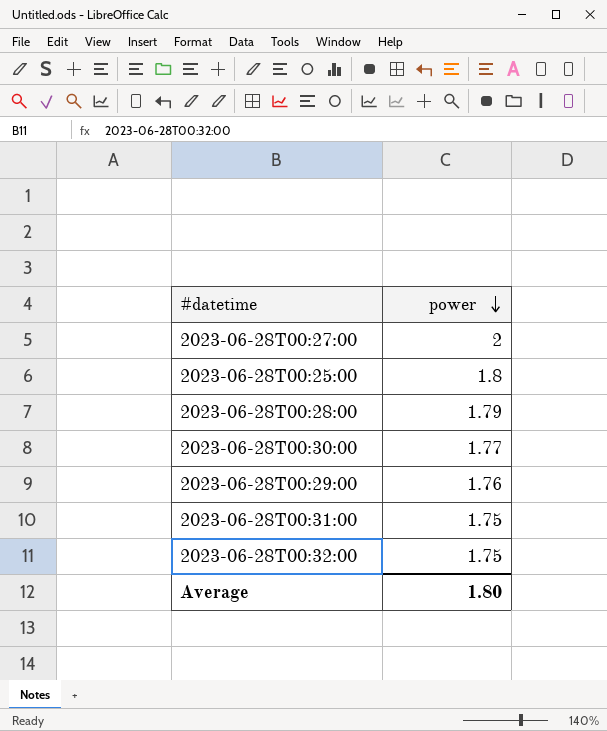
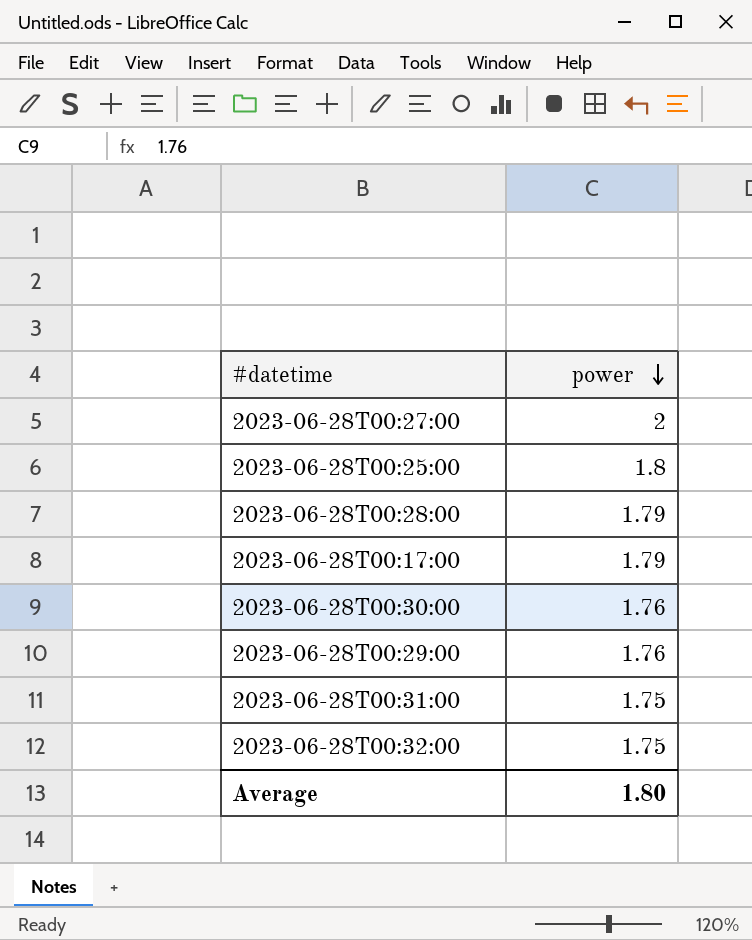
row 2023-06-28T00:17:00: none -> 1.79
2023-06-28T00:30:00 | power: 1.77 -> 1.76

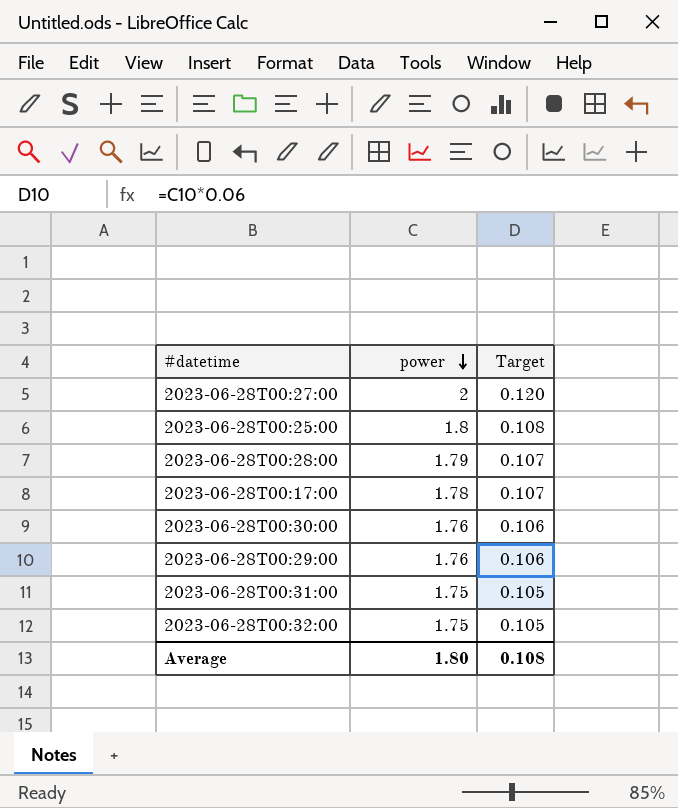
column Target | formula: none -> [power] * 0.06
2023-06-28T00:17:00 | power: 1.79 -> 1.78

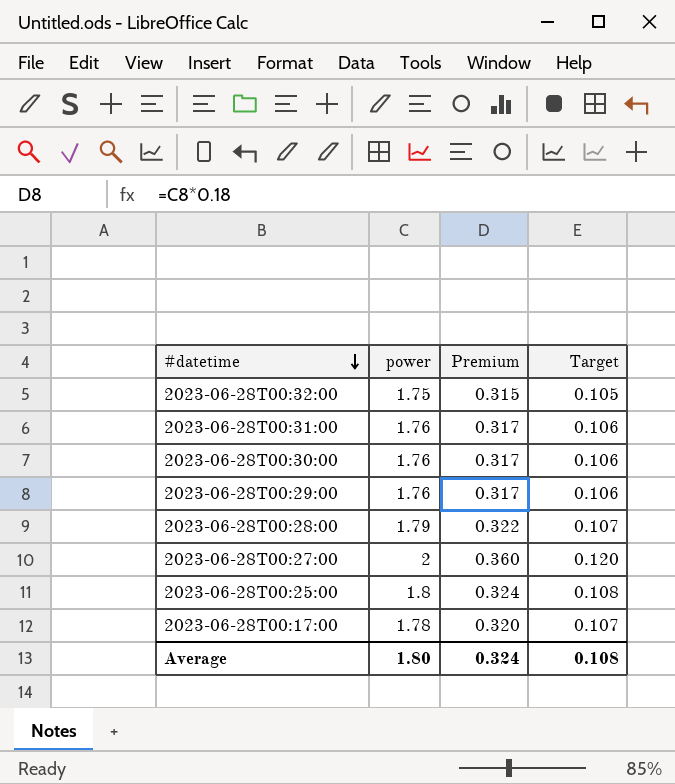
row order: power descending -> #datetime descending
column Premium | formula: none -> [power] * 0.18
2023-06-28T00:31:00 | power: 1.75 -> 1.76
2023-06-28T00:31:00 | Target: 0.105 -> 0.106

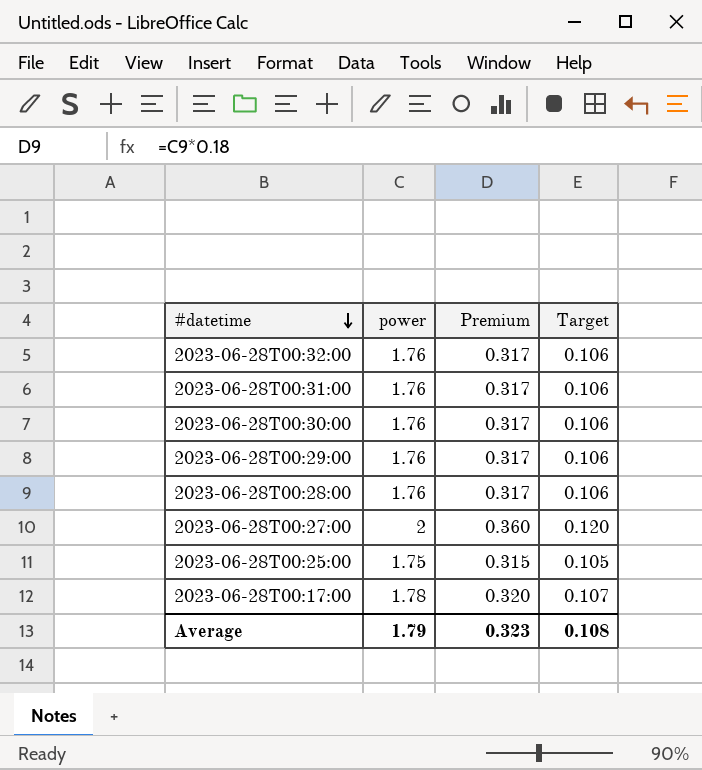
2023-06-28T00:32:00 | power: 1.75 -> 1.76
2023-06-28T00:32:00 | Premium: 0.315 -> 0.317
2023-06-28T00:32:00 | Target: 0.105 -> 0.106
2023-06-28T00:28:00 | power: 1.79 -> 1.76
2023-06-28T00:28:00 | Premium: 0.322 -> 0.317
2023-06-28T00:28:00 | Target: 0.107 -> 0.106
2023-06-28T00:25:00 | power: 1.8 -> 1.75
2023-06-28T00:25:00 | Premium: 0.324 -> 0.315
2023-06-28T00:25:00 | Target: 0.108 -> 0.105
Average | power: 1.80 -> 1.79
Average | Premium: 0.324 -> 0.323

